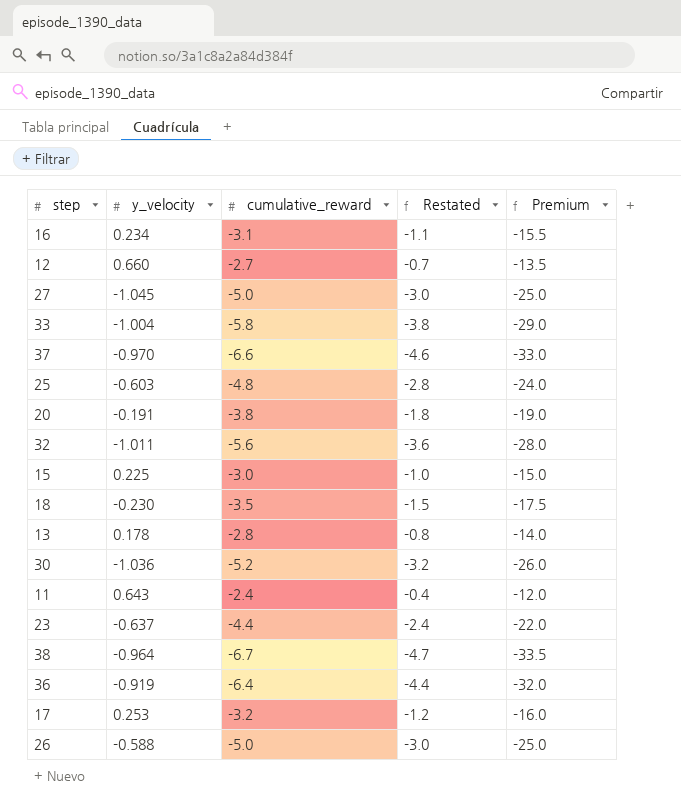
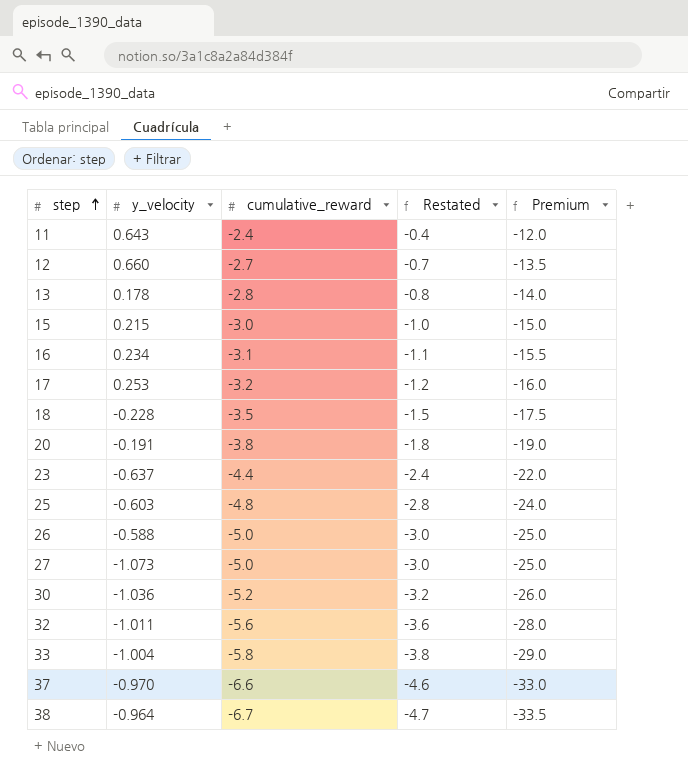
row order: none -> step ascending
row 36: -0.919 | -6.4 | -4.4 | -32.0 -> none
15 | y_velocity: 0.225 -> 0.215
18 | y_velocity: -0.230 -> -0.228
27 | y_velocity: -1.045 -> -1.073

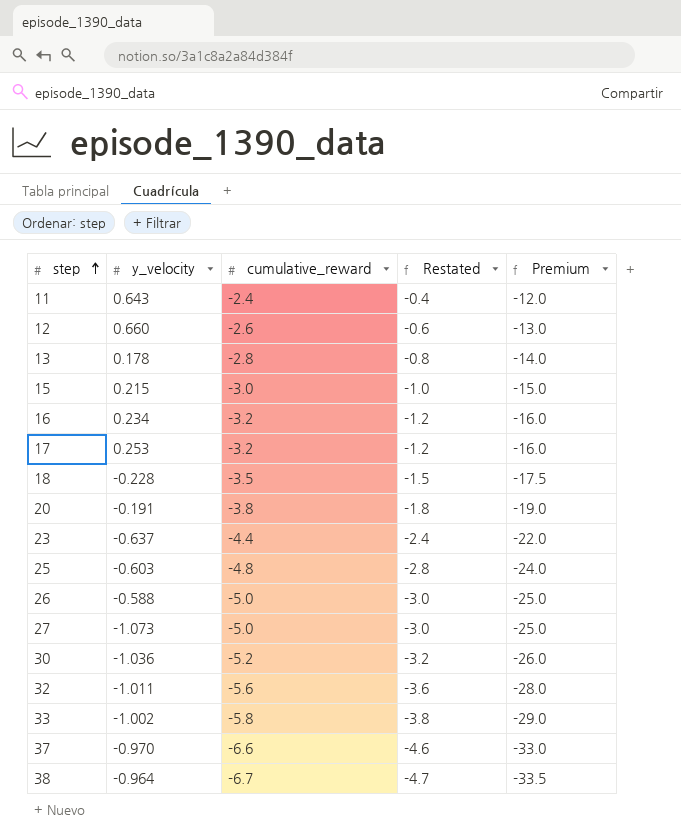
12 | cumulative_reward: -2.7 -> -2.6
12 | Restated: -0.7 -> -0.6
12 | Premium: -13.5 -> -13.0
16 | cumulative_reward: -3.1 -> -3.2
16 | Restated: -1.1 -> -1.2
16 | Premium: -15.5 -> -16.0
33 | y_velocity: -1.004 -> -1.002

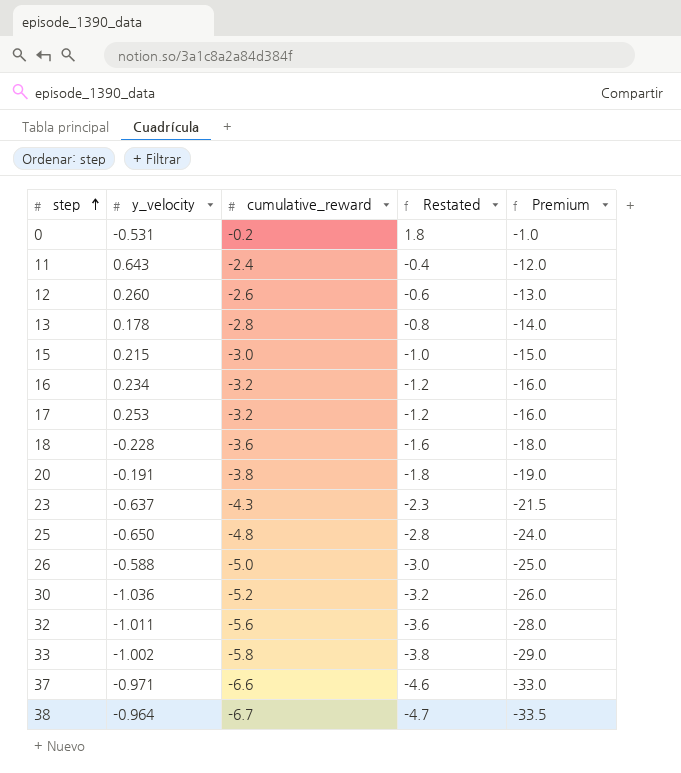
row 27: -1.073 | -5.0 | -3.0 | -25.0 -> none
row 0: none -> -0.531 | -0.2 | 1.8 | -1.0
12 | y_velocity: 0.660 -> 0.260
18 | cumulative_reward: -3.5 -> -3.6
18 | Restated: -1.5 -> -1.6
18 | Premium: -17.5 -> -18.0
23 | cumulative_reward: -4.4 -> -4.3
23 | Restated: -2.4 -> -2.3
23 | Premium: -22.0 -> -21.5
25 | y_velocity: -0.603 -> -0.650
37 | y_velocity: -0.970 -> -0.971

